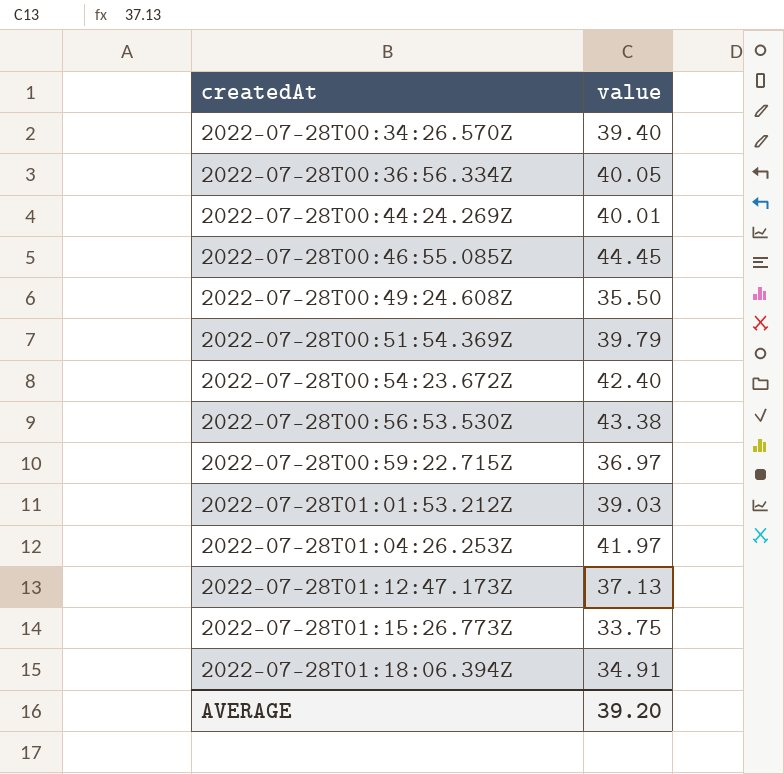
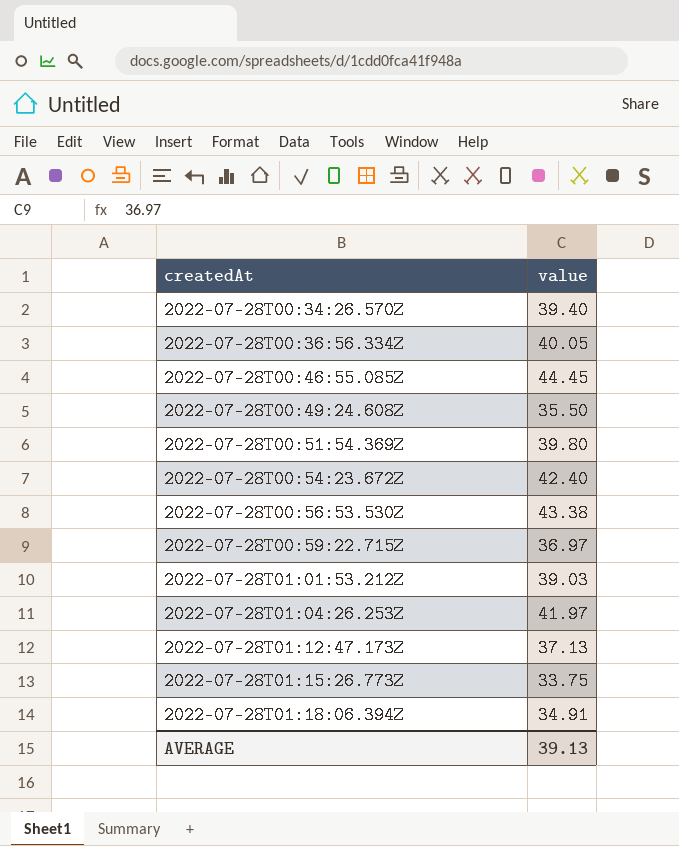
row 2022-07-28T00:44:24.269Z: 40.01 -> none
2022-07-28T00:51:54.369Z | value: 39.79 -> 39.80
AVERAGE | value: 39.20 -> 39.13

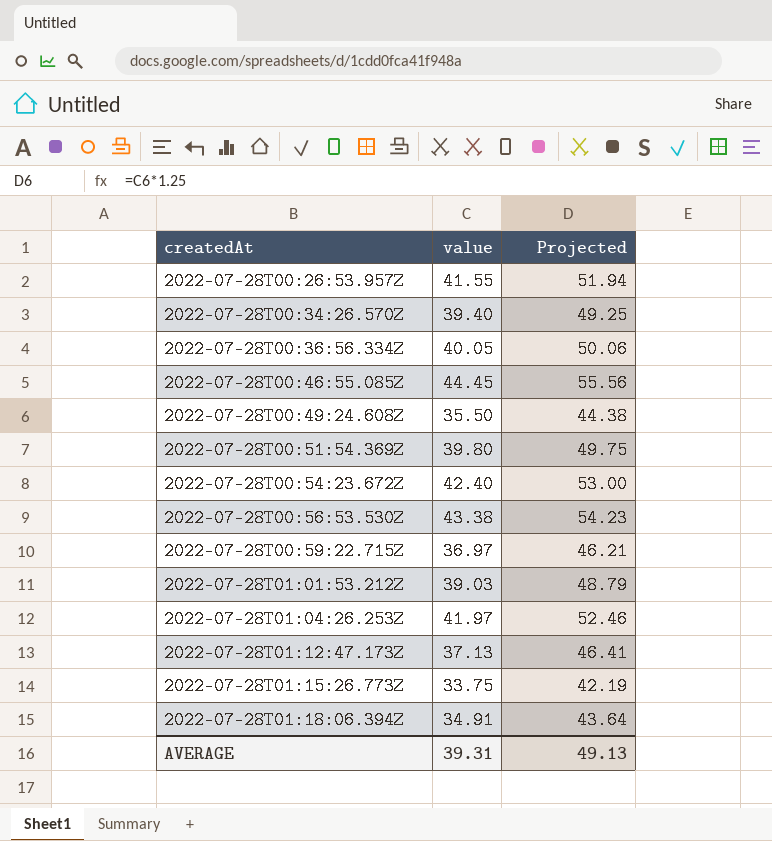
column Projected | formula: none -> [value] * 1.25
row 2022-07-28T00:26:53.957Z: none -> 41.55 | 51.94
AVERAGE | value: 39.13 -> 39.31

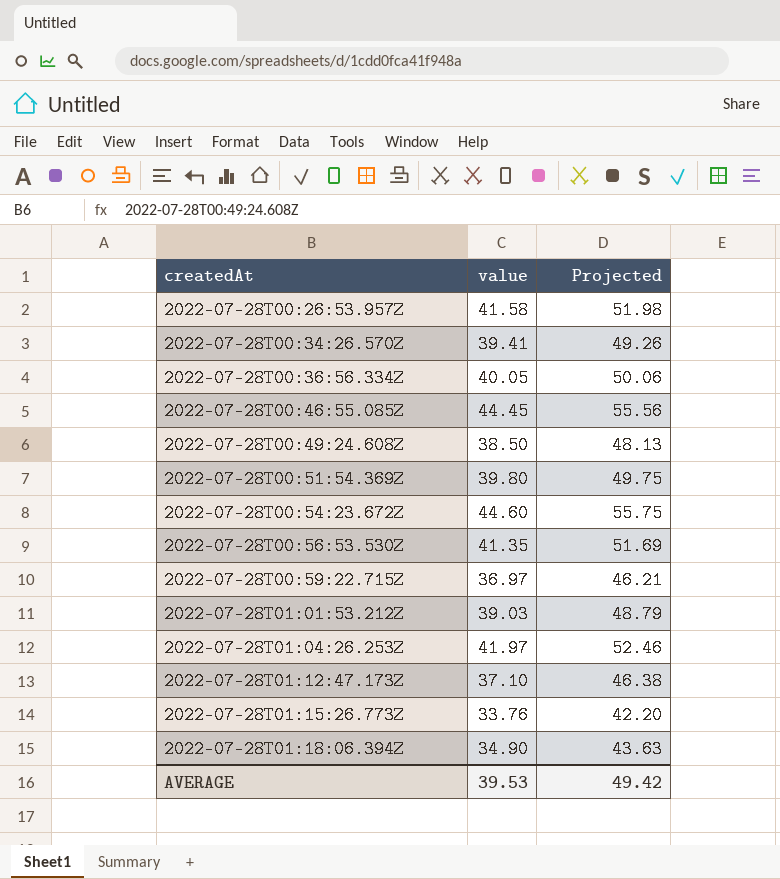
2022-07-28T00:26:53.957Z | value: 41.55 -> 41.58
2022-07-28T00:26:53.957Z | Projected: 51.94 -> 51.98
2022-07-28T00:34:26.570Z | value: 39.40 -> 39.41
2022-07-28T00:34:26.570Z | Projected: 49.25 -> 49.26
2022-07-28T00:49:24.608Z | value: 35.50 -> 38.50
2022-07-28T00:49:24.608Z | Projected: 44.38 -> 48.13
2022-07-28T00:54:23.672Z | value: 42.40 -> 44.60
2022-07-28T00:54:23.672Z | Projected: 53.00 -> 55.75
2022-07-28T00:56:53.530Z | value: 43.38 -> 41.35
2022-07-28T00:56:53.530Z | Projected: 54.23 -> 51.69
2022-07-28T01:12:47.173Z | value: 37.13 -> 37.10
2022-07-28T01:12:47.173Z | Projected: 46.41 -> 46.38
2022-07-28T01:15:26.773Z | value: 33.75 -> 33.76
2022-07-28T01:15:26.773Z | Projected: 42.19 -> 42.20
2022-07-28T01:18:06.394Z | value: 34.91 -> 34.90
2022-07-28T01:18:06.394Z | Projected: 43.64 -> 43.63
AVERAGE | value: 39.31 -> 39.53
AVERAGE | Projected: 49.13 -> 49.42

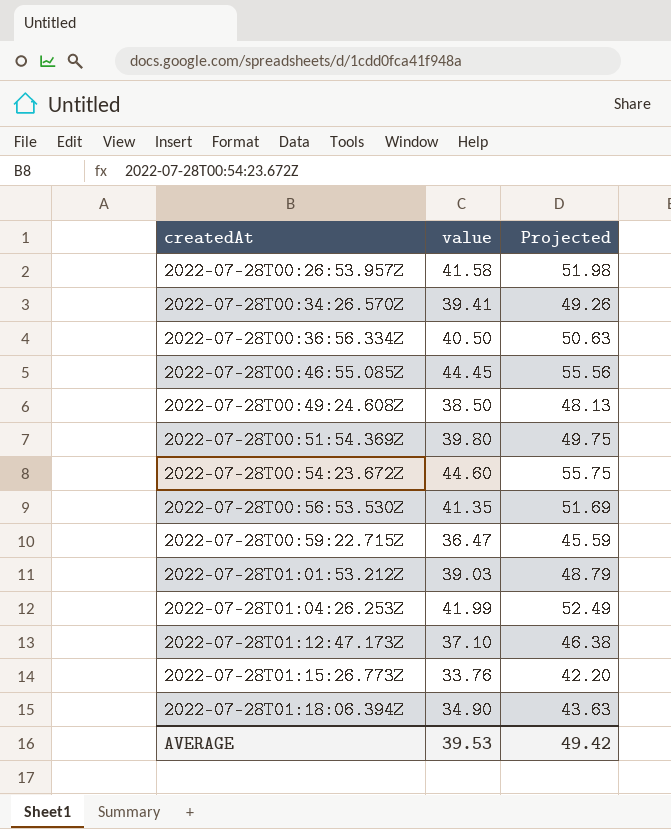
2022-07-28T00:36:56.334Z | value: 40.05 -> 40.50
2022-07-28T00:36:56.334Z | Projected: 50.06 -> 50.63
2022-07-28T00:59:22.715Z | value: 36.97 -> 36.47
2022-07-28T00:59:22.715Z | Projected: 46.21 -> 45.59
2022-07-28T01:04:26.253Z | value: 41.97 -> 41.99
2022-07-28T01:04:26.253Z | Projected: 52.46 -> 52.49

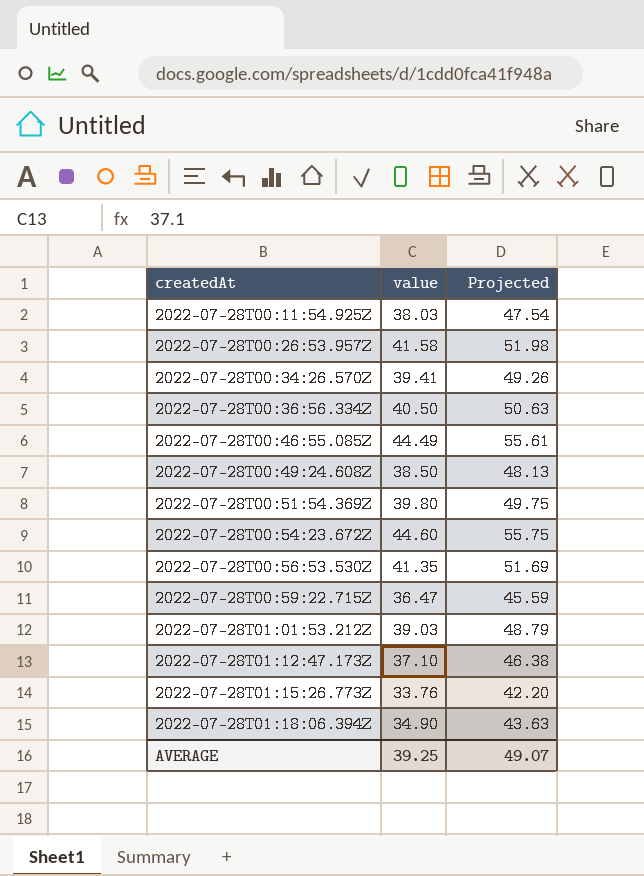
row 2022-07-28T01:04:26.253Z: 41.99 | 52.49 -> none
row 2022-07-28T00:11:54.925Z: none -> 38.03 | 47.54
2022-07-28T00:46:55.085Z | value: 44.45 -> 44.49
2022-07-28T00:46:55.085Z | Projected: 55.56 -> 55.61
AVERAGE | value: 39.53 -> 39.25
AVERAGE | Projected: 49.42 -> 49.07

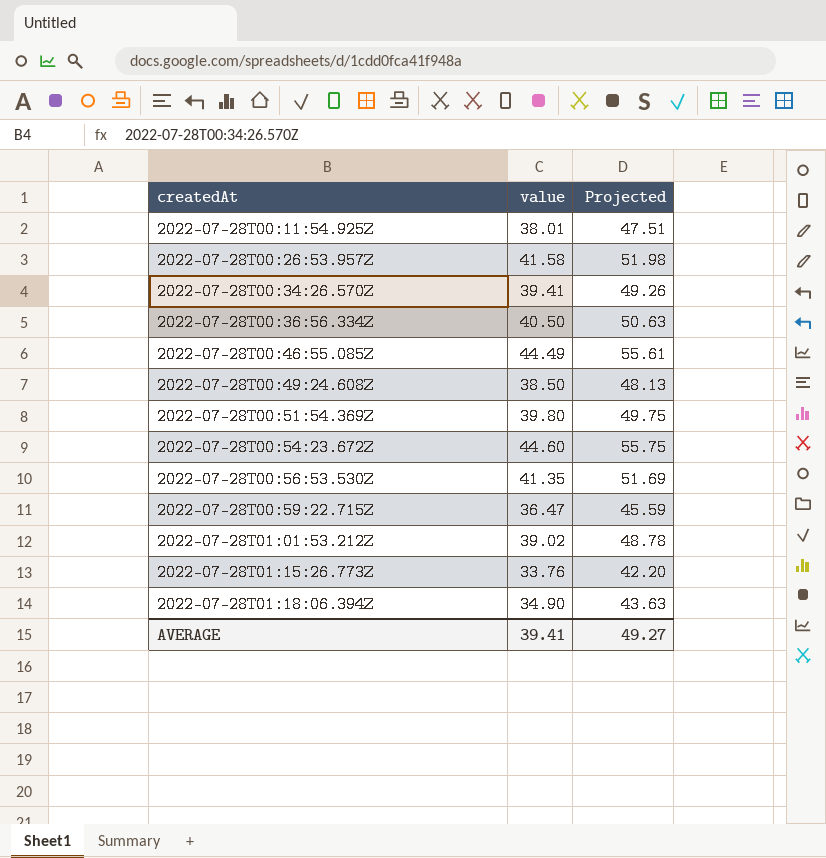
row 2022-07-28T01:12:47.173Z: 37.10 | 46.38 -> none
2022-07-28T00:11:54.925Z | value: 38.03 -> 38.01
2022-07-28T00:11:54.925Z | Projected: 47.54 -> 47.51
2022-07-28T01:01:53.212Z | value: 39.03 -> 39.02
2022-07-28T01:01:53.212Z | Projected: 48.79 -> 48.78
AVERAGE | value: 39.25 -> 39.41
AVERAGE | Projected: 49.07 -> 49.27

